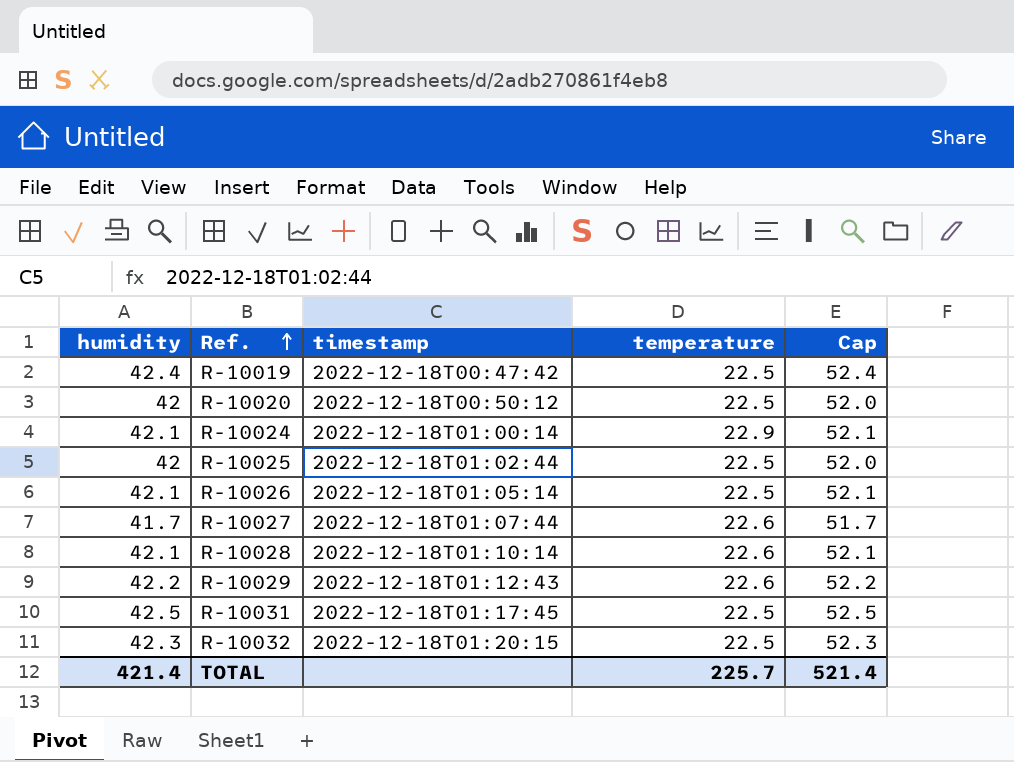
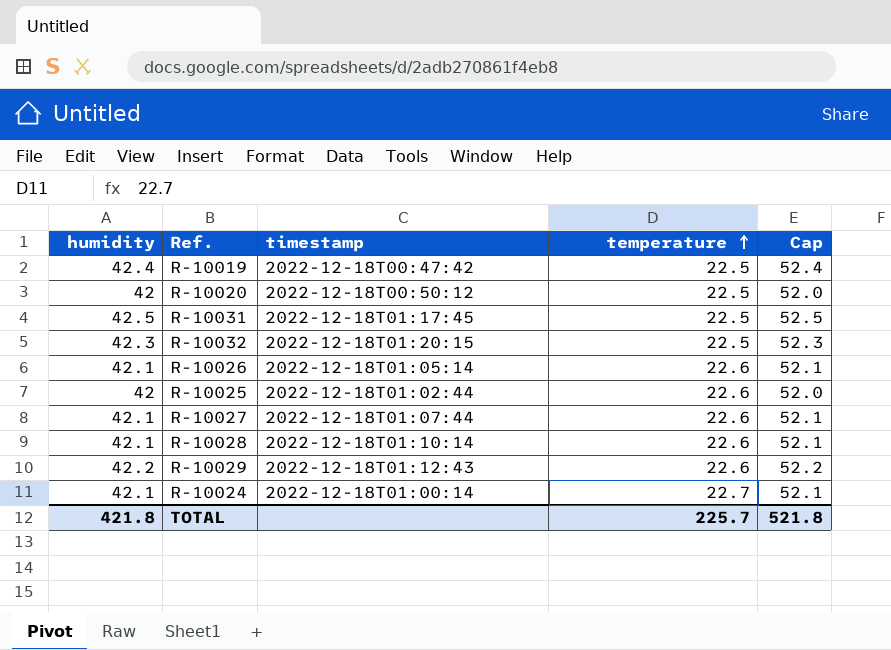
row order: Ref. ascending -> temperature ascending
R-10026 | temperature: 22.5 -> 22.6
R-10025 | temperature: 22.5 -> 22.6
R-10027 | humidity: 41.7 -> 42.1
R-10027 | Cap: 51.7 -> 52.1
R-10024 | temperature: 22.9 -> 22.7
TOTAL | humidity: 421.4 -> 421.8
TOTAL | Cap: 521.4 -> 521.8

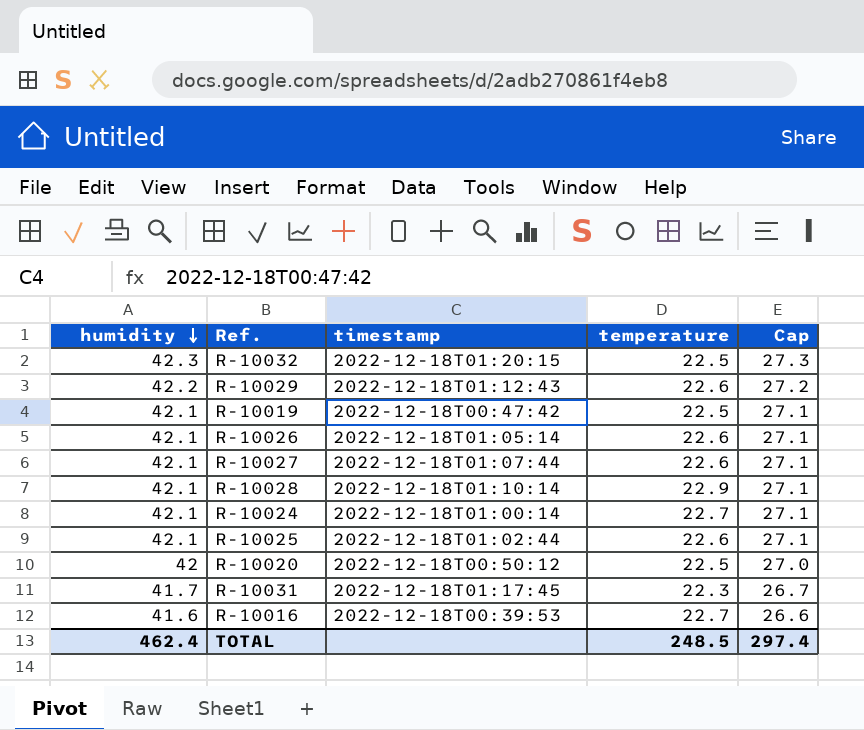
row order: temperature ascending -> humidity descending
column Cap | formula: [humidity] + 10 -> [humidity] - 15
R-10019 | humidity: 42.4 -> 42.1
R-10028 | temperature: 22.6 -> 22.9
R-10025 | humidity: 42 -> 42.1
R-10031 | humidity: 42.5 -> 41.7
R-10031 | temperature: 22.5 -> 22.3
row R-10016: none -> 41.6 | 2022-12-18T00:39:53 | 22.7 | 26.6
TOTAL | humidity: 421.8 -> 462.4
TOTAL | temperature: 225.7 -> 248.5
TOTAL | Cap: 521.8 -> 297.4

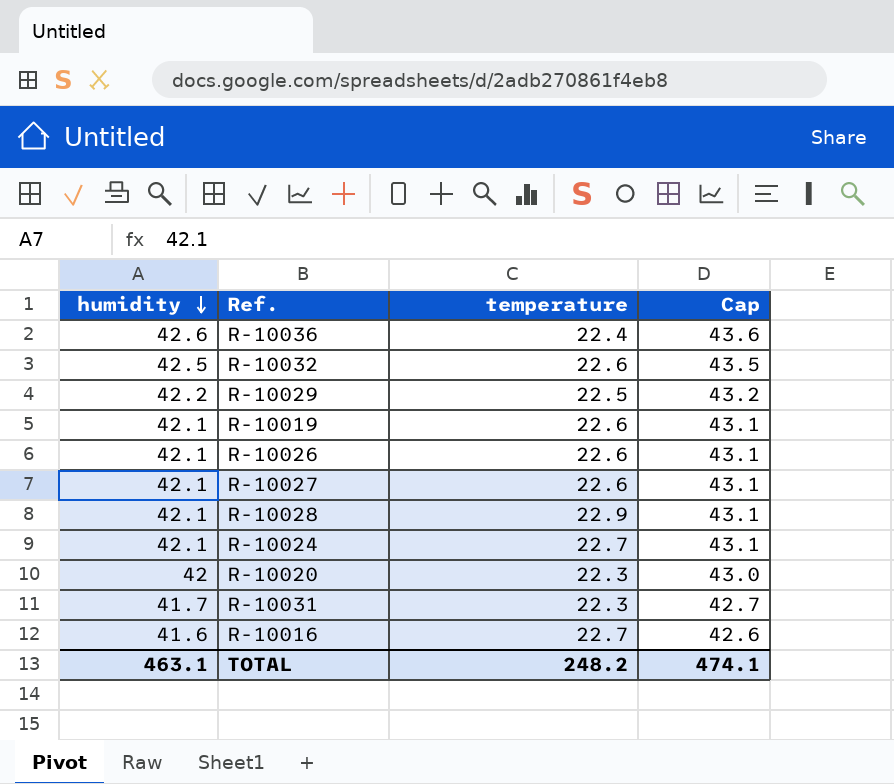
column timestamp | position: 3 -> none
column Cap | formula: [humidity] - 15 -> [humidity] + 1
row R-10025: 42.1 | 2022-12-18T01:02:44 | 22.6 | 27.1 -> none
row R-10036: none -> 42.6 | 22.4 | 43.6
R-10032 | humidity: 42.3 -> 42.5
R-10032 | temperature: 22.5 -> 22.6
R-10029 | temperature: 22.6 -> 22.5
R-10019 | temperature: 22.5 -> 22.6
R-10020 | temperature: 22.5 -> 22.3
TOTAL | humidity: 462.4 -> 463.1
TOTAL | temperature: 248.5 -> 248.2
TOTAL | Cap: 297.4 -> 474.1

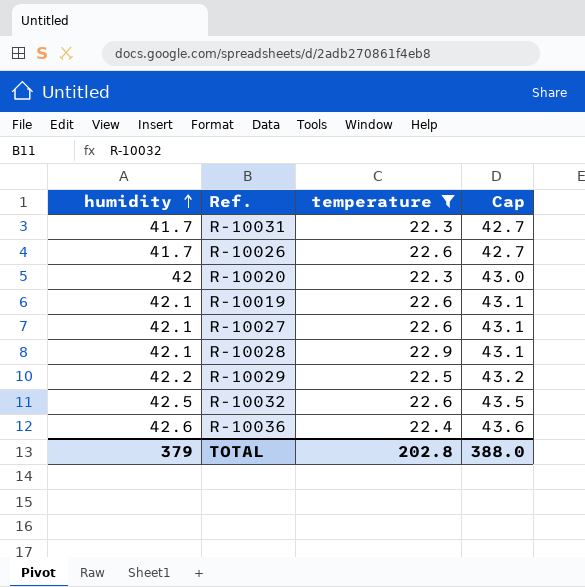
filter: none -> temperature != 22.7
row order: humidity descending -> humidity ascending
R-10026 | humidity: 42.1 -> 41.7
R-10026 | Cap: 43.1 -> 42.7
TOTAL | humidity: 463.1 -> 379
TOTAL | temperature: 248.2 -> 202.8
TOTAL | Cap: 474.1 -> 388.0

